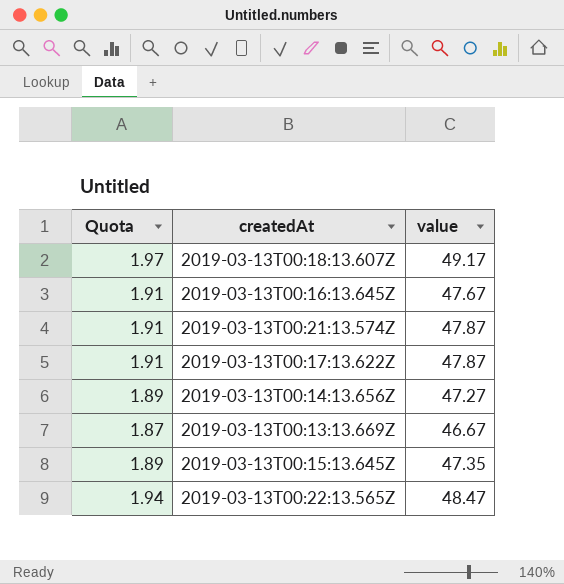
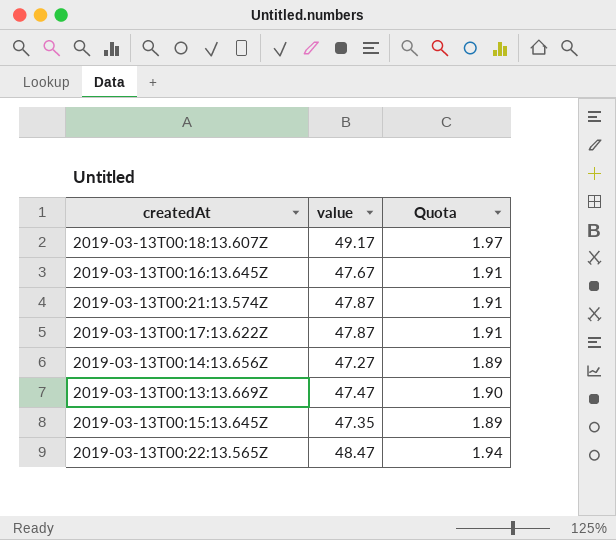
column Quota | position: 1 -> 3
2019-03-13T00:13:13.669Z | value: 46.67 -> 47.47
2019-03-13T00:13:13.669Z | Quota: 1.87 -> 1.90

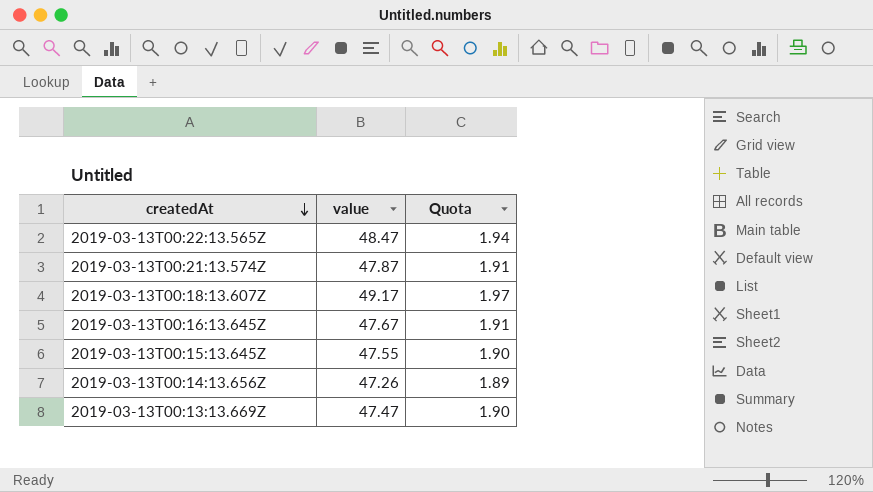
row order: none -> createdAt descending
row 2019-03-13T00:17:13.622Z: 47.87 | 1.91 -> none
2019-03-13T00:15:13.645Z | value: 47.35 -> 47.55
2019-03-13T00:15:13.645Z | Quota: 1.89 -> 1.90
2019-03-13T00:14:13.656Z | value: 47.27 -> 47.26

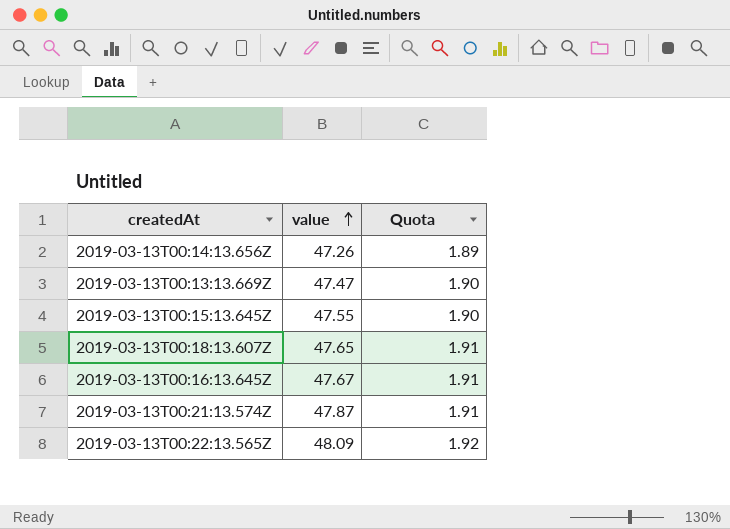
row order: createdAt descending -> value ascending
2019-03-13T00:18:13.607Z | value: 49.17 -> 47.65
2019-03-13T00:18:13.607Z | Quota: 1.97 -> 1.91
2019-03-13T00:22:13.565Z | value: 48.47 -> 48.09
2019-03-13T00:22:13.565Z | Quota: 1.94 -> 1.92

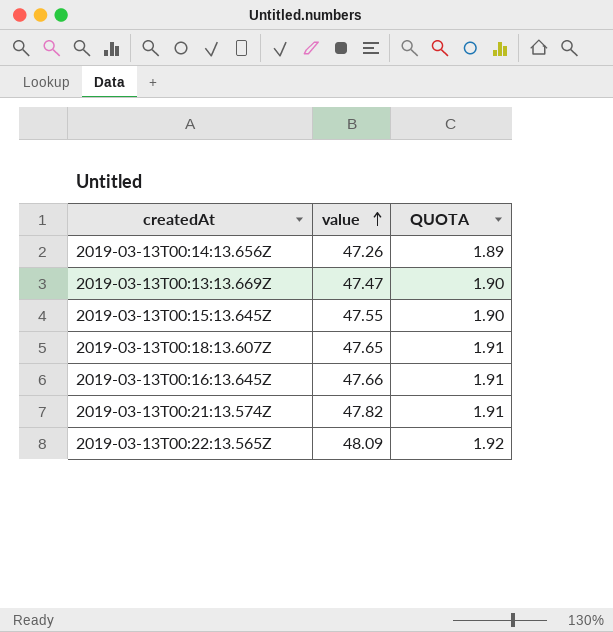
column name: Quota -> QUOTA
2019-03-13T00:16:13.645Z | value: 47.67 -> 47.66
2019-03-13T00:21:13.574Z | value: 47.87 -> 47.82

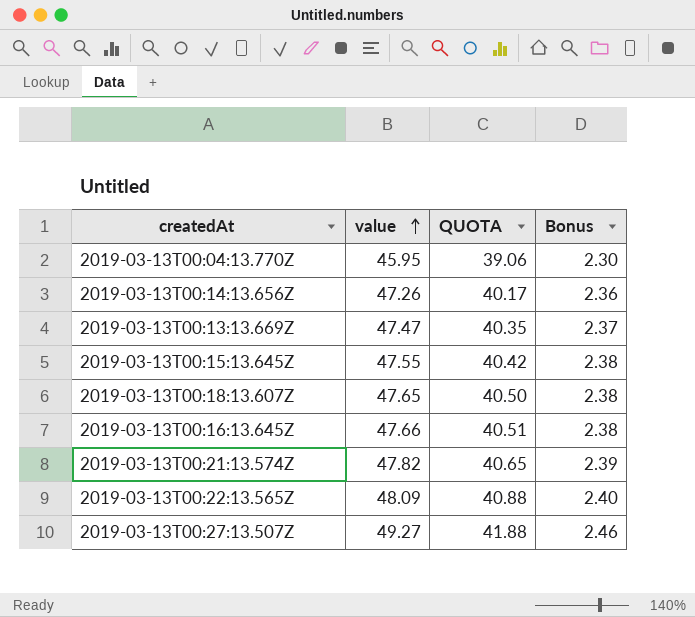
column QUOTA | formula: [value] * 0.04 -> [value] * 0.85
column Bonus | formula: none -> [value] * 0.05
row 2019-03-13T00:04:13.770Z: none -> 45.95 | 39.06 | 2.30
row 2019-03-13T00:27:13.507Z: none -> 49.27 | 41.88 | 2.46

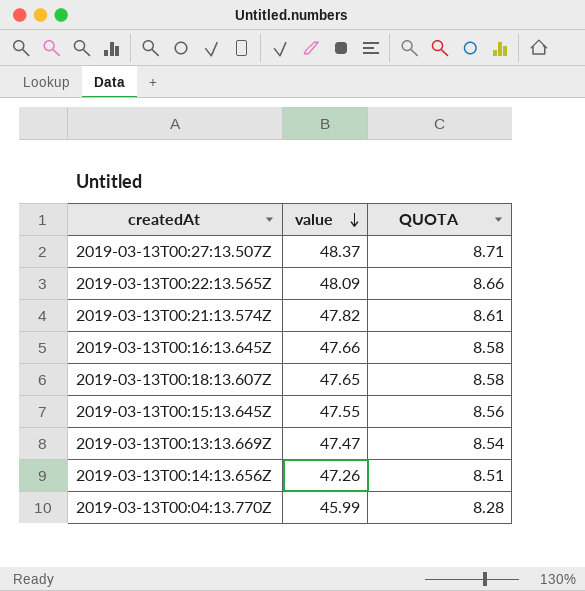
row order: value ascending -> value descending
column Bonus | formula: [value] * 0.05 -> none
column QUOTA | formula: [value] * 0.85 -> [value] * 0.18
2019-03-13T00:27:13.507Z | value: 49.27 -> 48.37
2019-03-13T00:04:13.770Z | value: 45.95 -> 45.99

